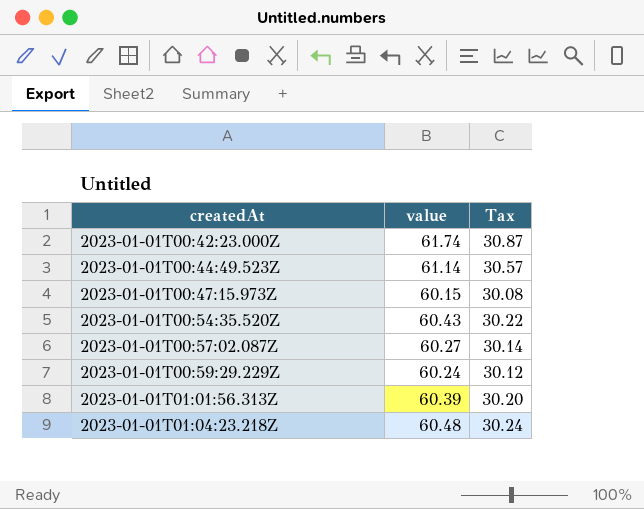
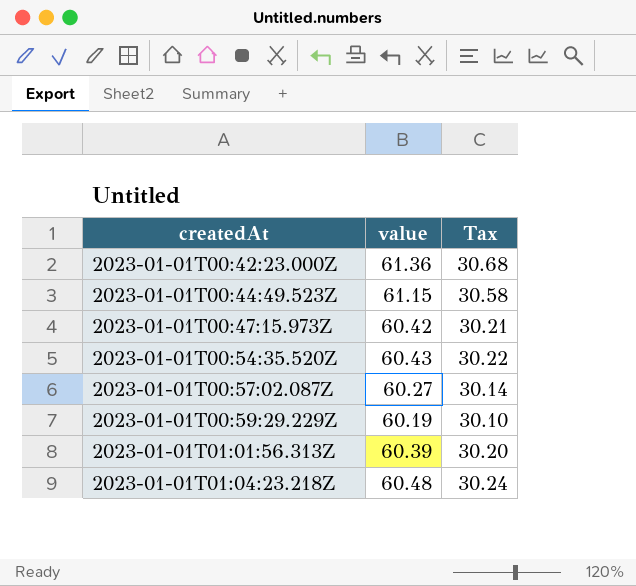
2023-01-01T00:42:23.000Z | value: 61.74 -> 61.36
2023-01-01T00:42:23.000Z | Tax: 30.87 -> 30.68
2023-01-01T00:44:49.523Z | value: 61.14 -> 61.15
2023-01-01T00:44:49.523Z | Tax: 30.57 -> 30.58
2023-01-01T00:47:15.973Z | value: 60.15 -> 60.42
2023-01-01T00:47:15.973Z | Tax: 30.08 -> 30.21
2023-01-01T00:59:29.229Z | value: 60.24 -> 60.19
2023-01-01T00:59:29.229Z | Tax: 30.12 -> 30.10

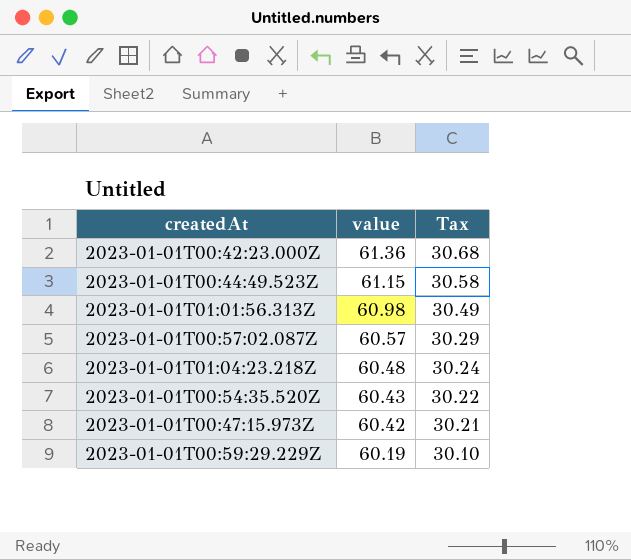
row order: createdAt ascending -> value descending
2023-01-01T01:01:56.313Z | value: 60.39 -> 60.98
2023-01-01T01:01:56.313Z | Tax: 30.20 -> 30.49
2023-01-01T00:57:02.087Z | value: 60.27 -> 60.57
2023-01-01T00:57:02.087Z | Tax: 30.14 -> 30.29

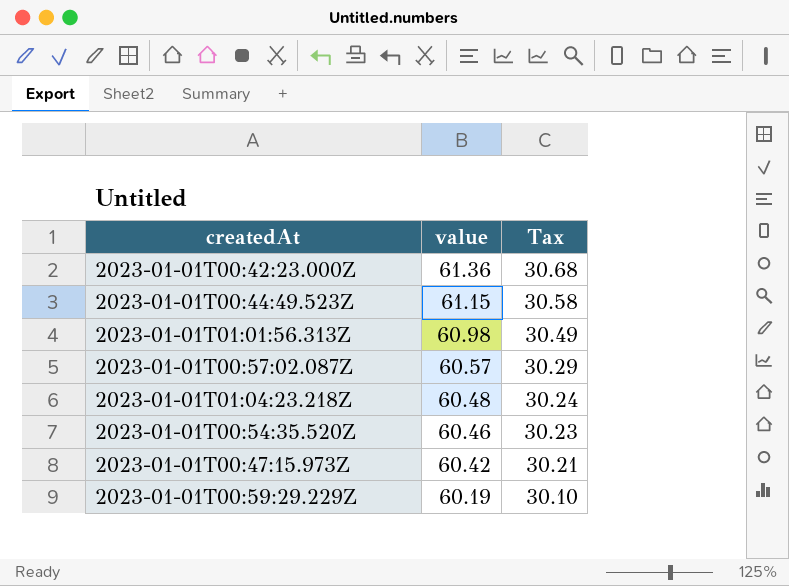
2023-01-01T00:54:35.520Z | value: 60.43 -> 60.46
2023-01-01T00:54:35.520Z | Tax: 30.22 -> 30.23

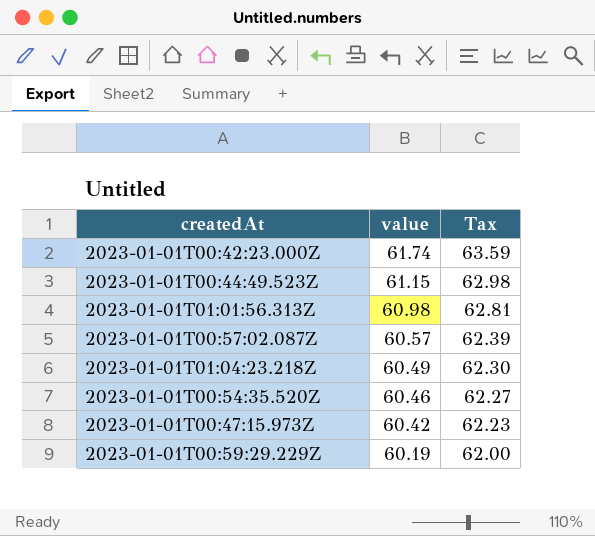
column Tax | formula: [value] * 0.5 -> [value] * 1.03
2023-01-01T00:42:23.000Z | value: 61.36 -> 61.74
2023-01-01T01:04:23.218Z | value: 60.48 -> 60.49

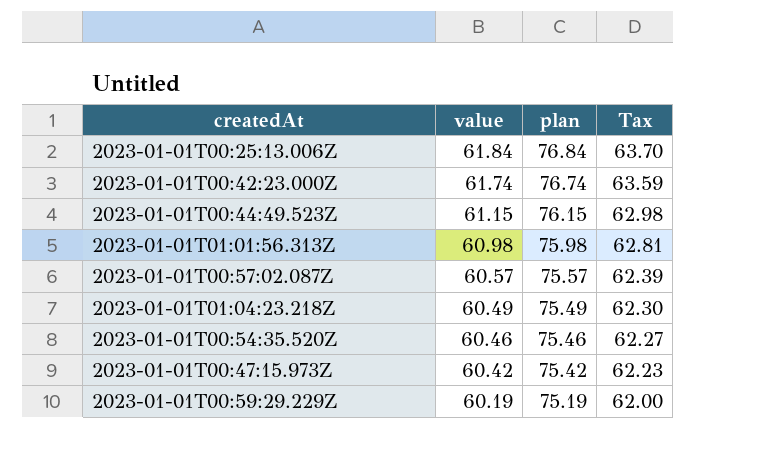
column plan | formula: none -> [value] + 15
row 2023-01-01T00:25:13.006Z: none -> 61.84 | 76.84 | 63.70

